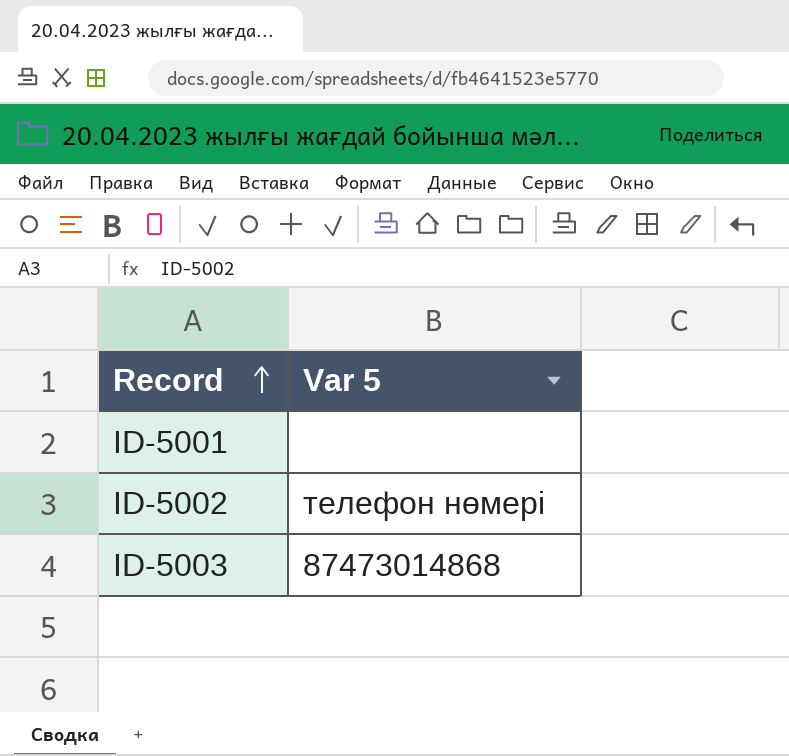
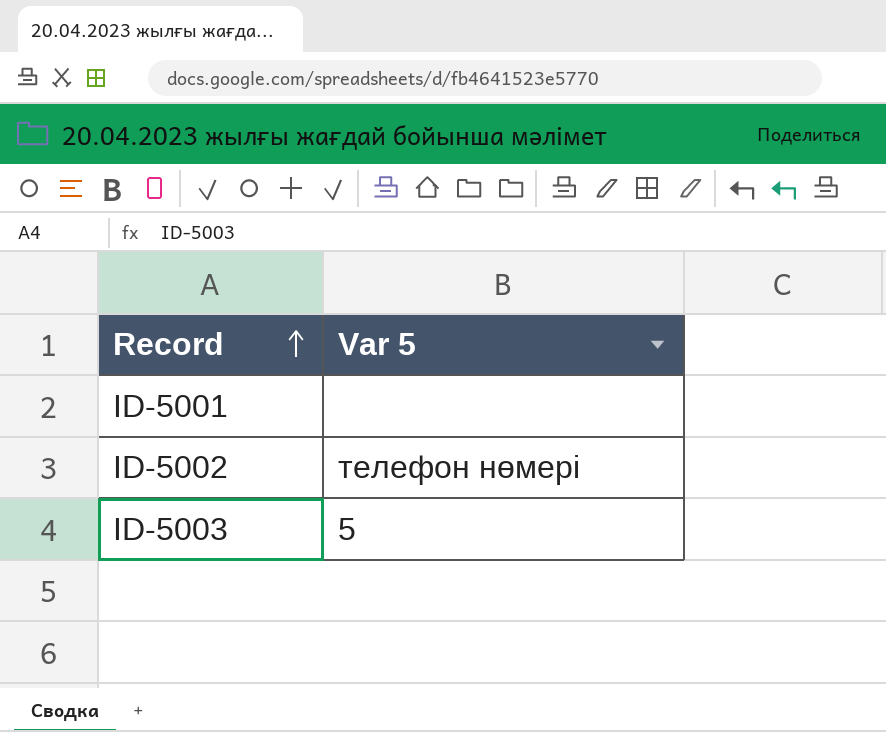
ID-5003 | Var 5: 87473014868 -> 5

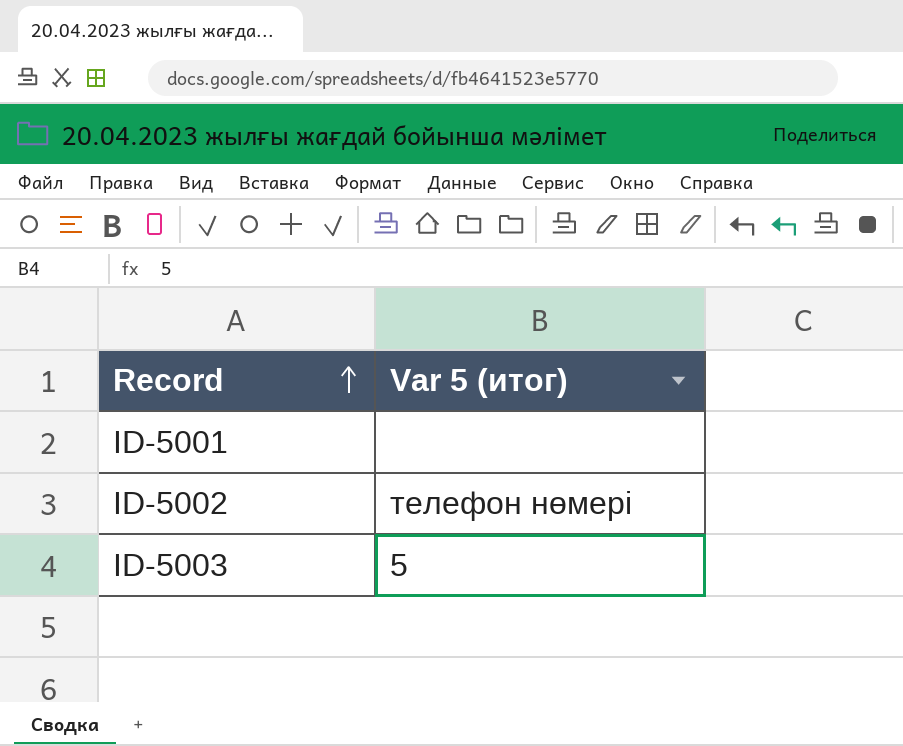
column name: Var 5 -> Var 5 (итог)

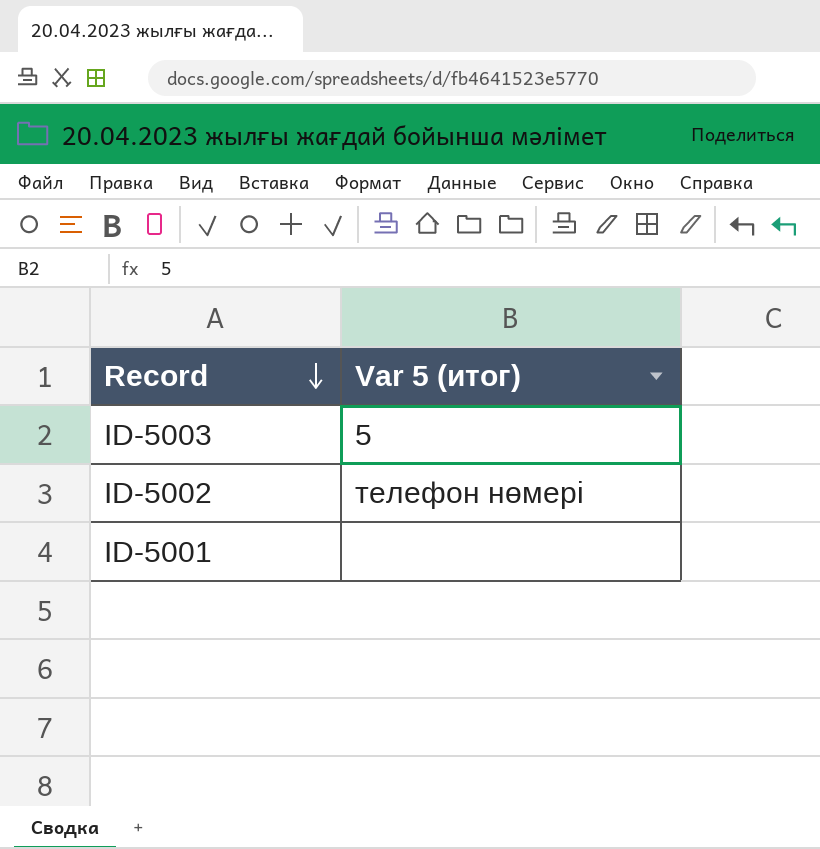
row order: Record ascending -> Record descending

